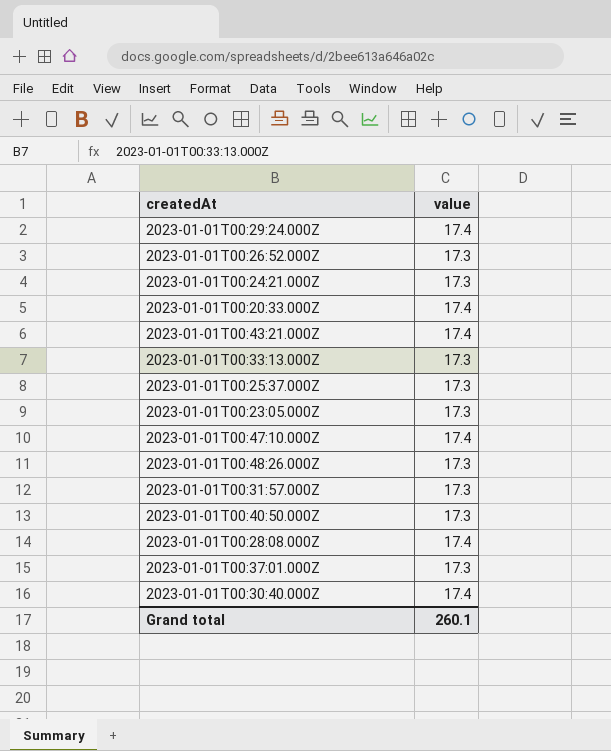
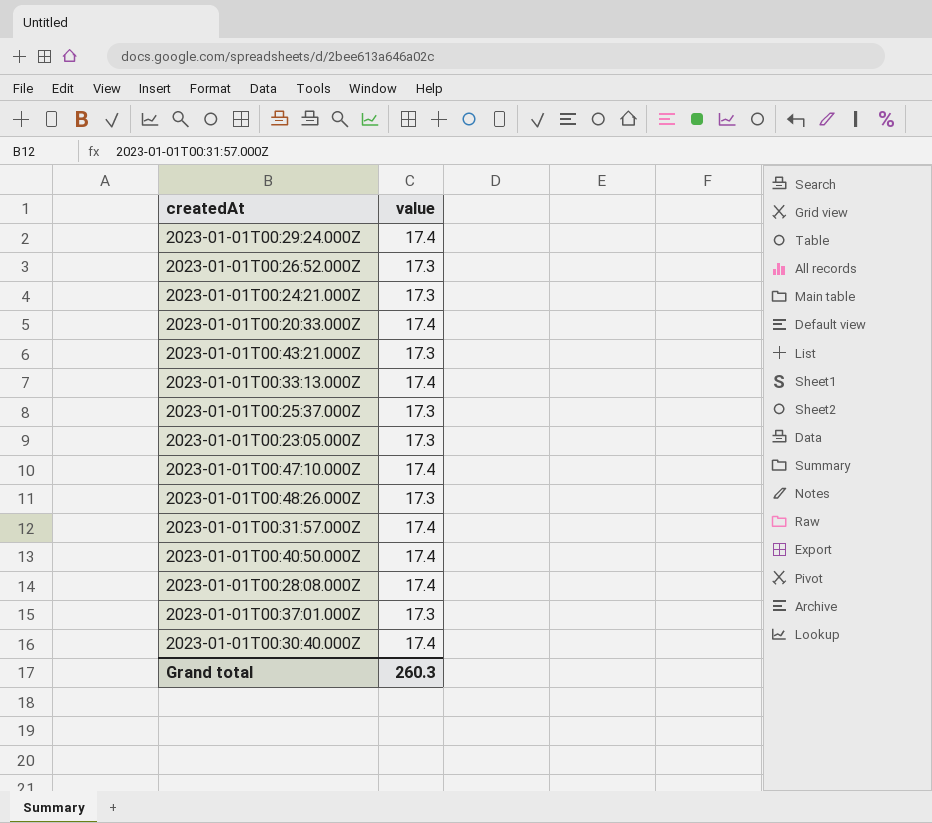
2023-01-01T00:43:21.000Z | value: 17.4 -> 17.3
2023-01-01T00:33:13.000Z | value: 17.3 -> 17.4
2023-01-01T00:31:57.000Z | value: 17.3 -> 17.4
2023-01-01T00:40:50.000Z | value: 17.3 -> 17.4
Grand total | value: 260.1 -> 260.3

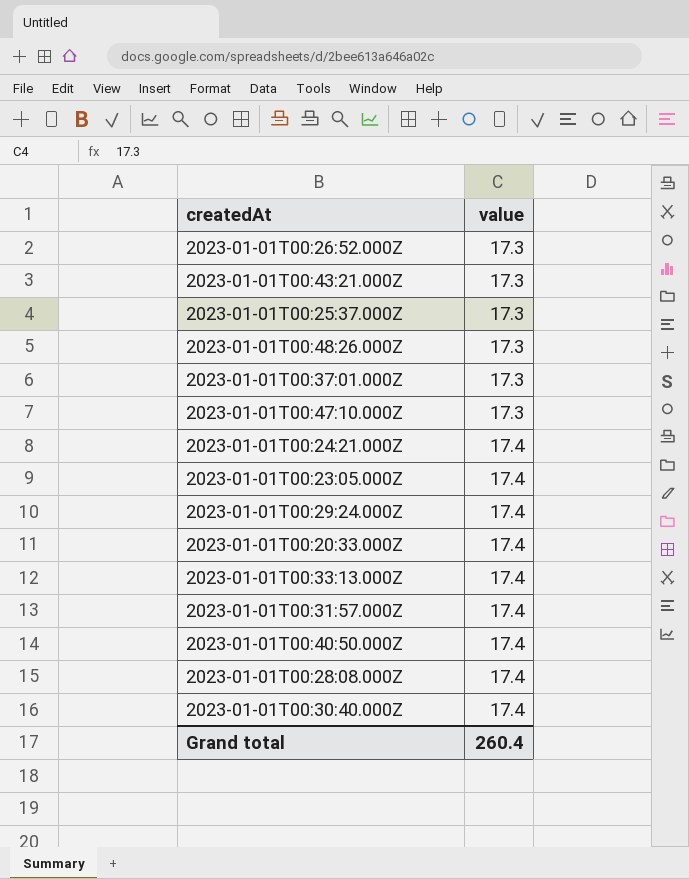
row order: none -> value ascending
2023-01-01T00:47:10.000Z | value: 17.4 -> 17.3
2023-01-01T00:24:21.000Z | value: 17.3 -> 17.4
2023-01-01T00:23:05.000Z | value: 17.3 -> 17.4
Grand total | value: 260.3 -> 260.4

